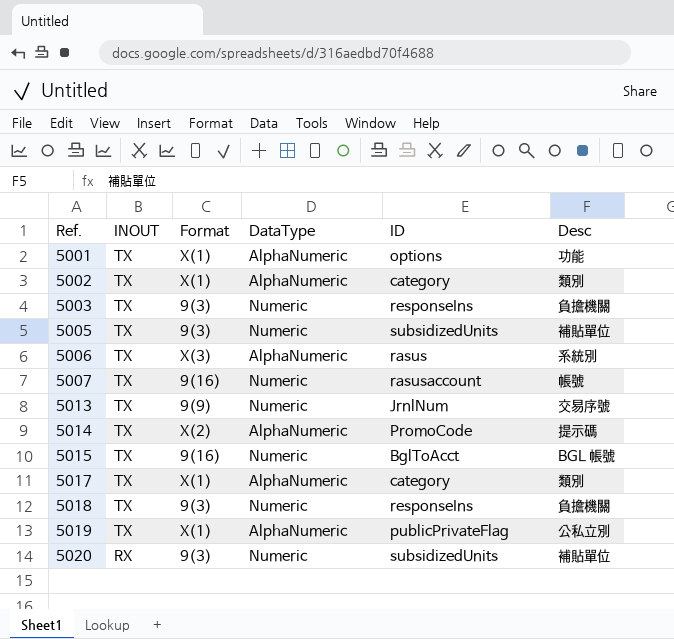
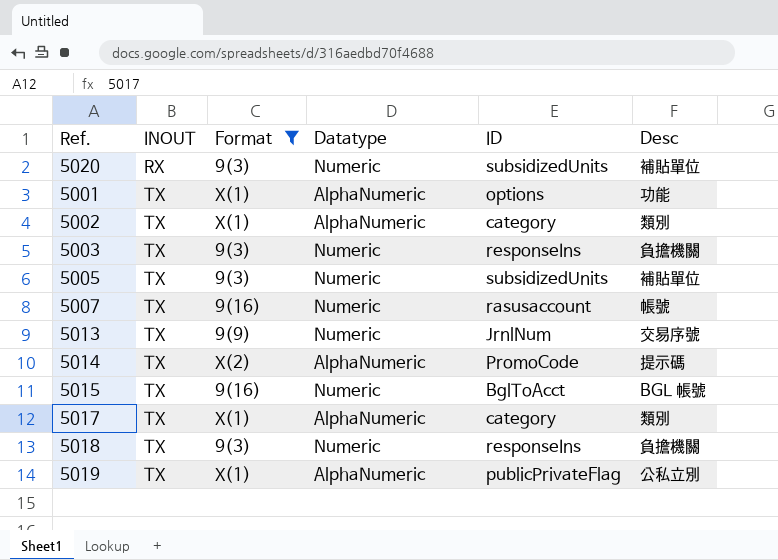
filter: none -> Format != X(3)
row order: Ref. ascending -> INOUT ascending
column name: DataType -> Datatype

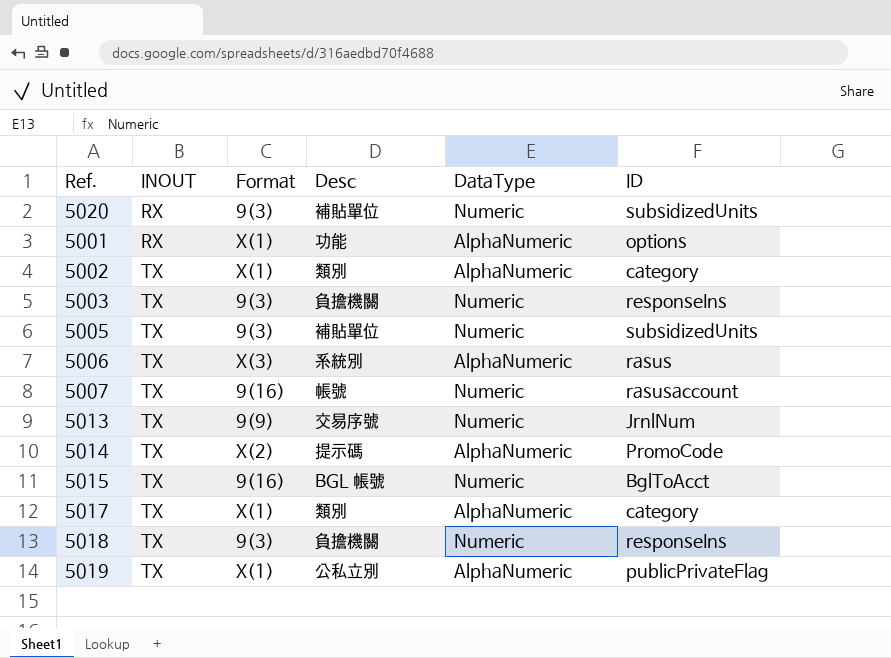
filter: Format != X(3) -> none
column Desc | position: 6 -> 4
column name: Datatype -> DataType
5001 | INOUT: TX -> RX

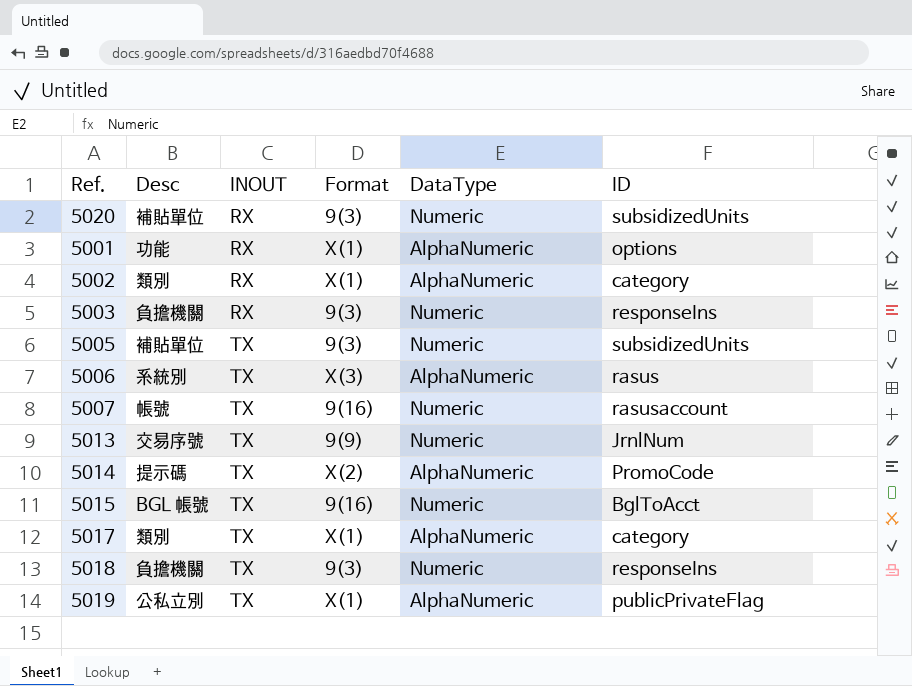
column Desc | position: 4 -> 2
5002 | INOUT: TX -> RX
5003 | INOUT: TX -> RX

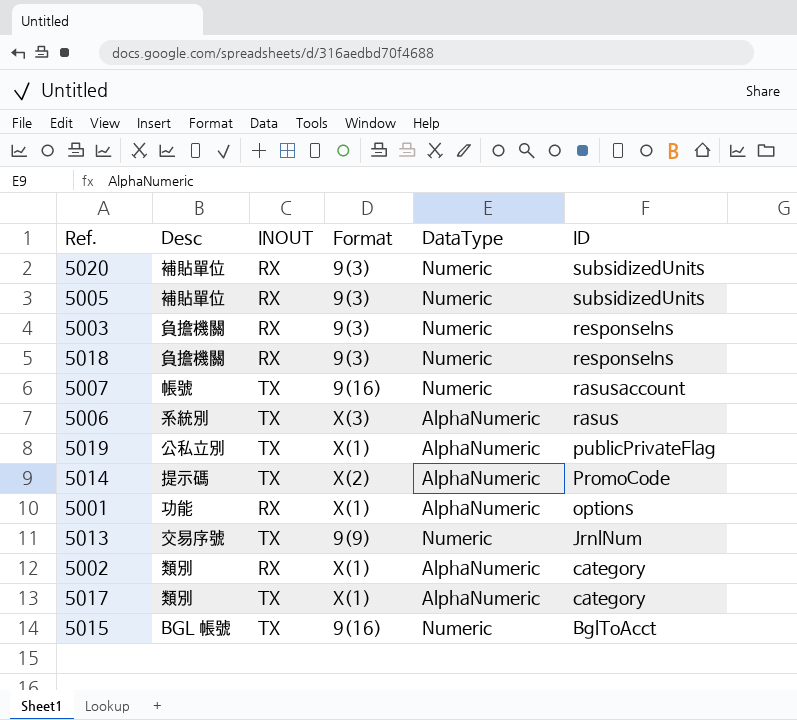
row order: INOUT ascending -> ID descending
5005 | INOUT: TX -> RX
5018 | INOUT: TX -> RX

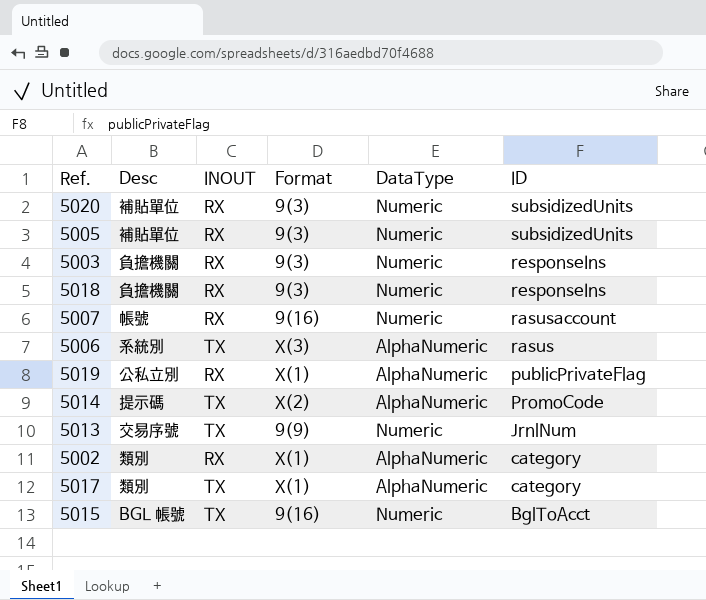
row 5001: 功能 | RX | X(1) | AlphaNumeric | options -> none
5007 | INOUT: TX -> RX
5019 | INOUT: TX -> RX

